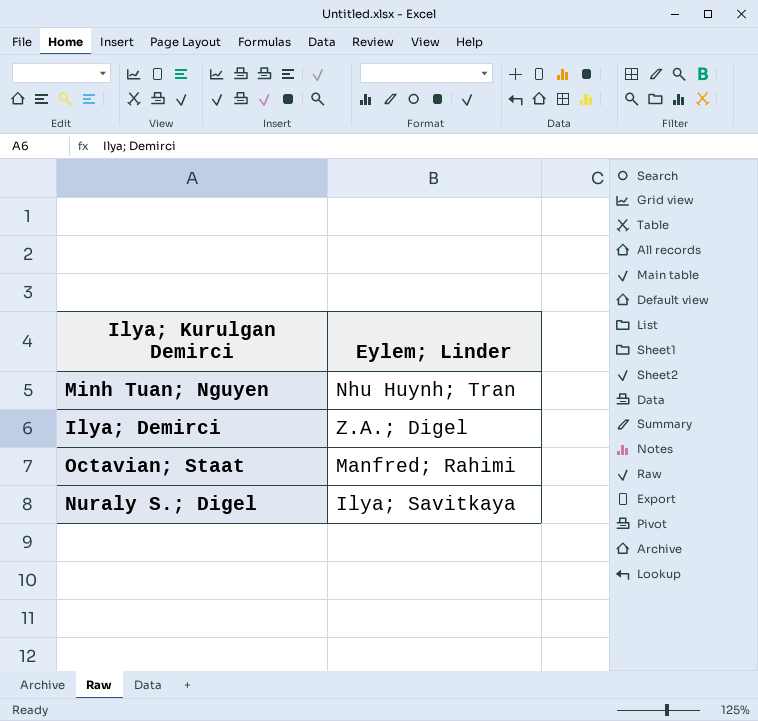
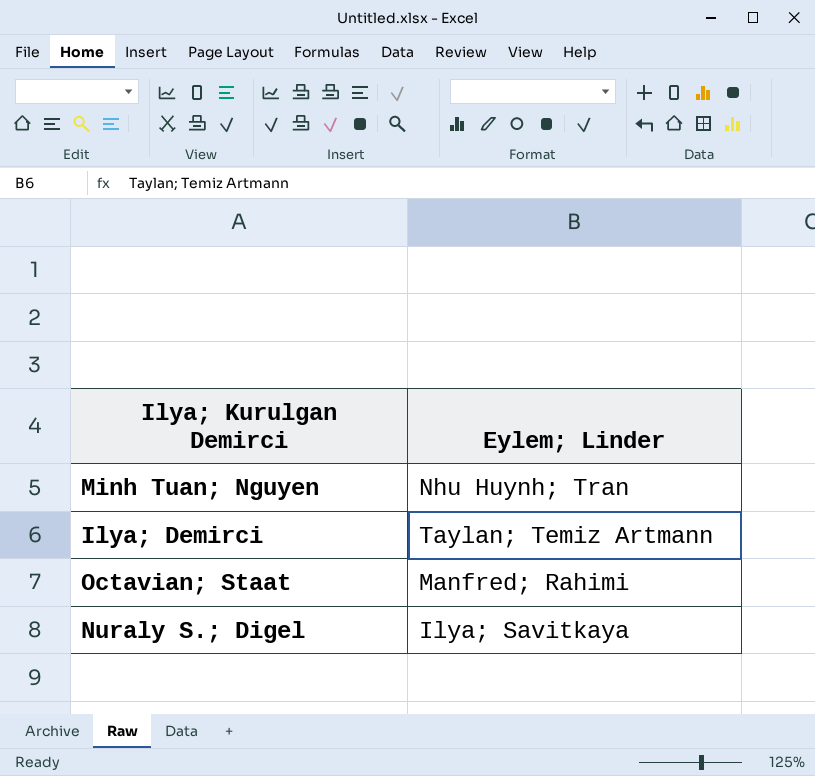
Ilya; Demirci | Eylem; Linder: Z.A.; Digel -> Taylan; Temiz Artmann

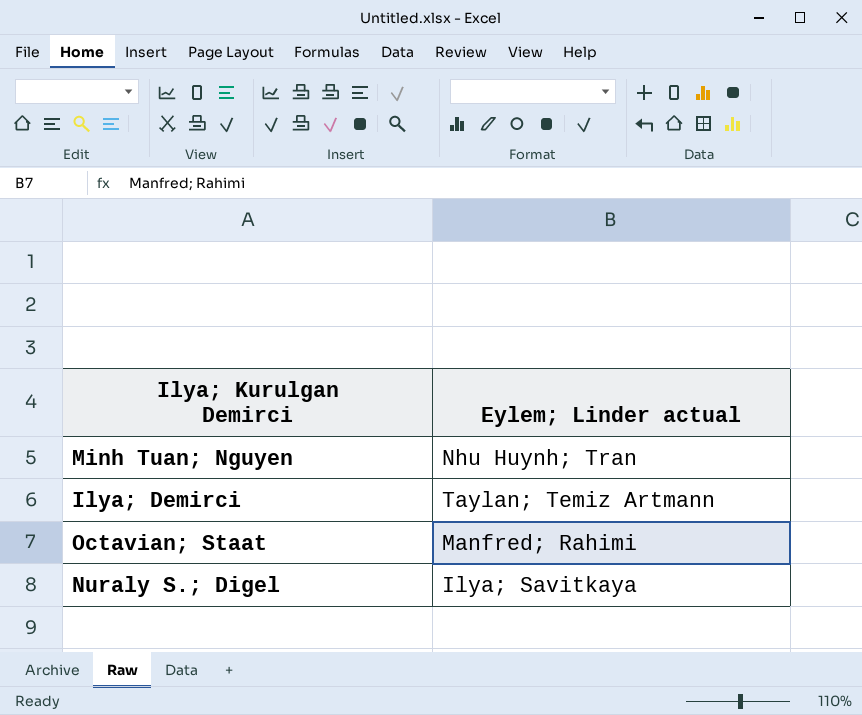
column name: Eylem; Linder -> Eylem; Linder actual

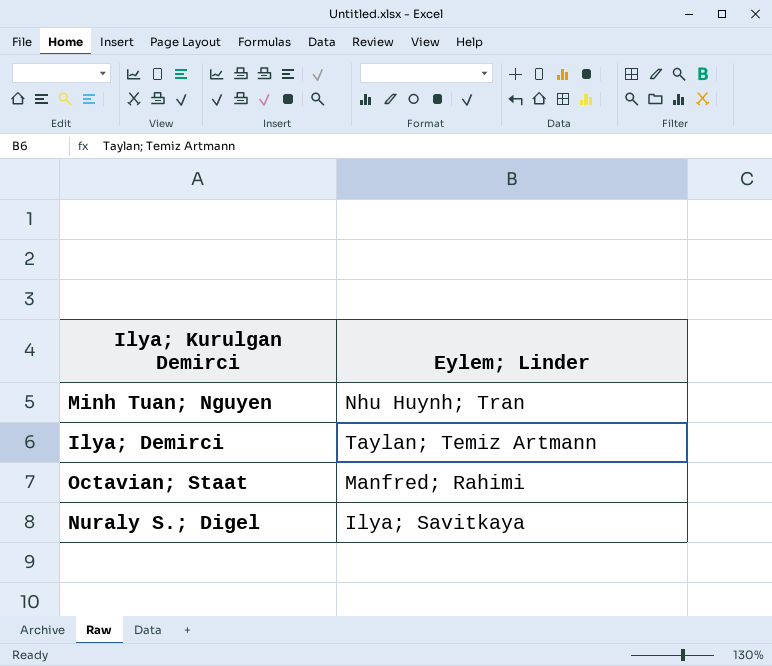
column name: Eylem; Linder actual -> Eylem; Linder

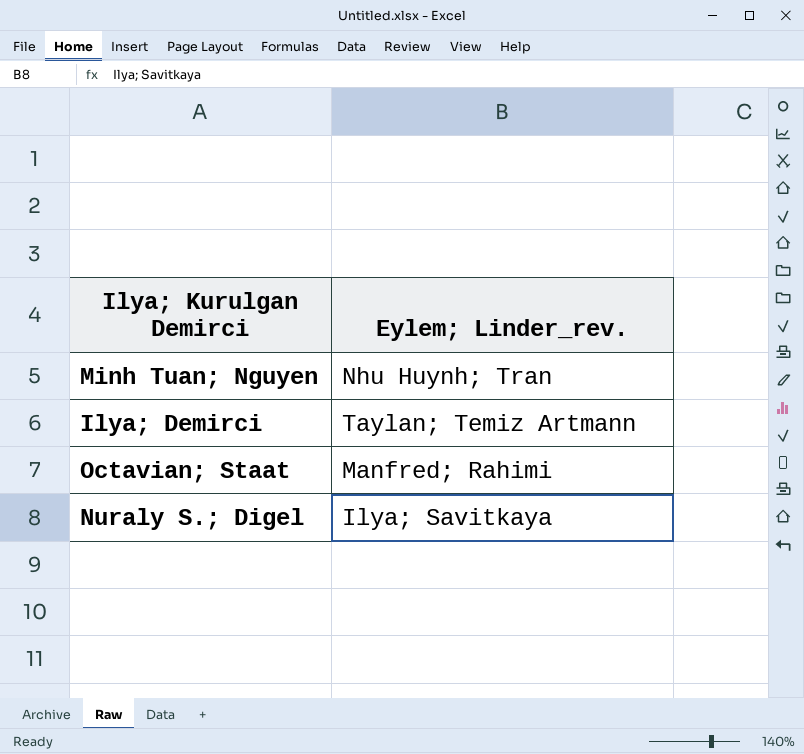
column name: Eylem; Linder -> Eylem; Linder_rev.

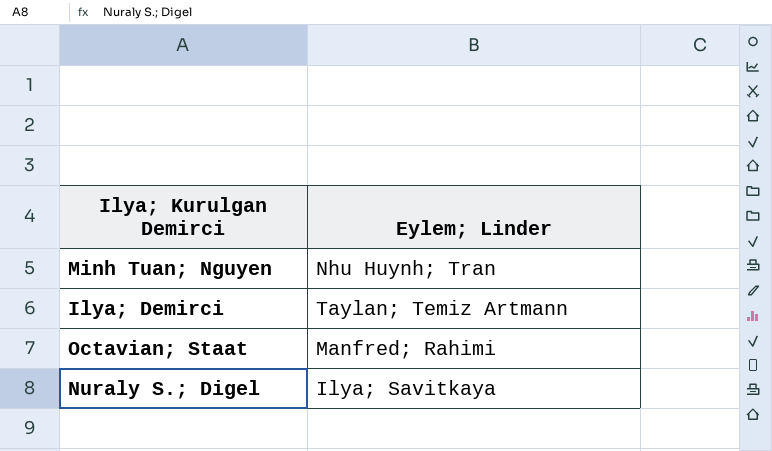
column name: Eylem; Linder_rev. -> Eylem; Linder

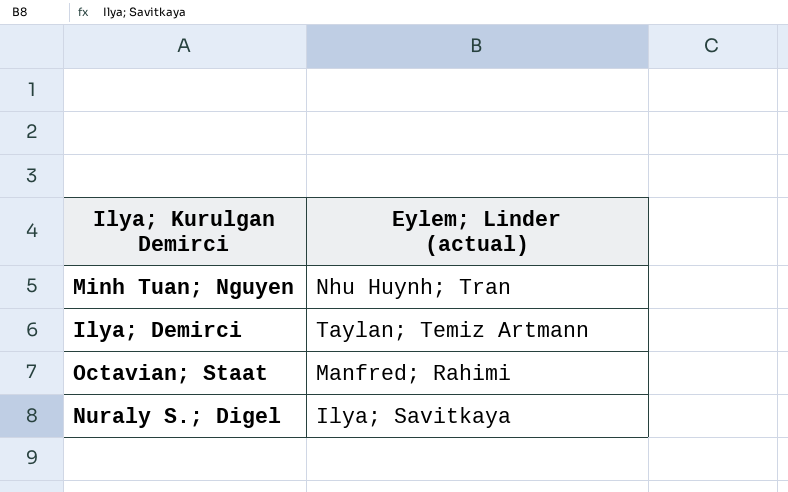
column name: Eylem; Linder -> Eylem; Linder (actual)

